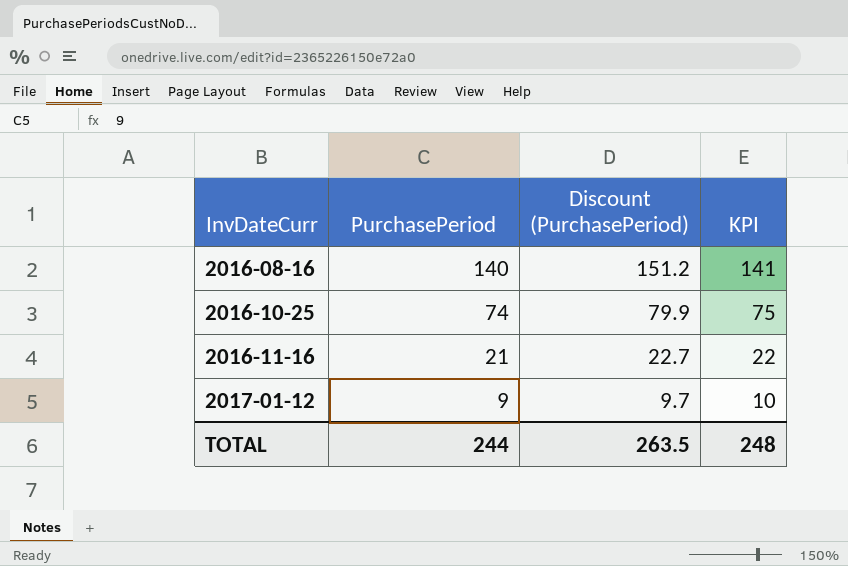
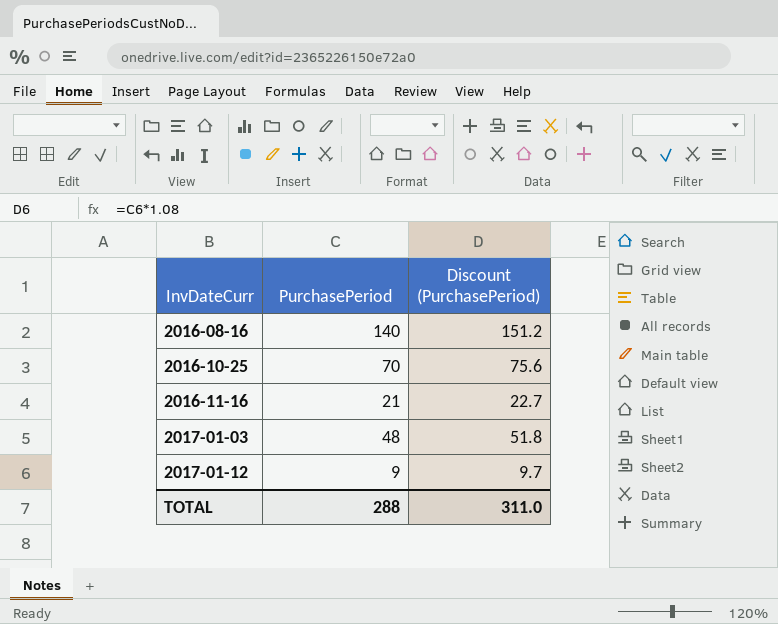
column KPI | formula: [PurchasePeriod] + 1 -> none
2016-10-25 | PurchasePeriod: 74 -> 70
2016-10-25 | Discount (PurchasePeriod): 79.9 -> 75.6
row 2017-01-03: none -> 48 | 51.8
TOTAL | PurchasePeriod: 244 -> 288
TOTAL | Discount (PurchasePeriod): 263.5 -> 311.0

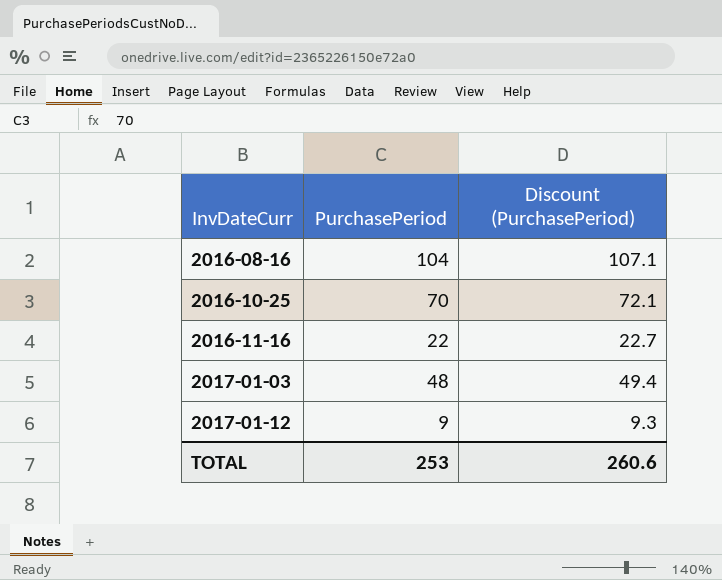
column Discount (PurchasePeriod) | formula: [PurchasePeriod] * 1.08 -> [PurchasePeriod] * 1.03
2016-08-16 | PurchasePeriod: 140 -> 104
2016-11-16 | PurchasePeriod: 21 -> 22
TOTAL | PurchasePeriod: 288 -> 253
TOTAL | Discount (PurchasePeriod): 311.0 -> 260.6

